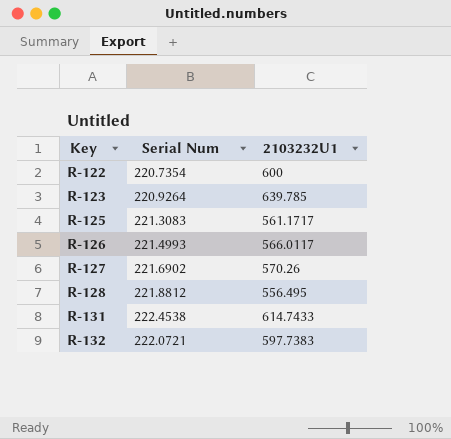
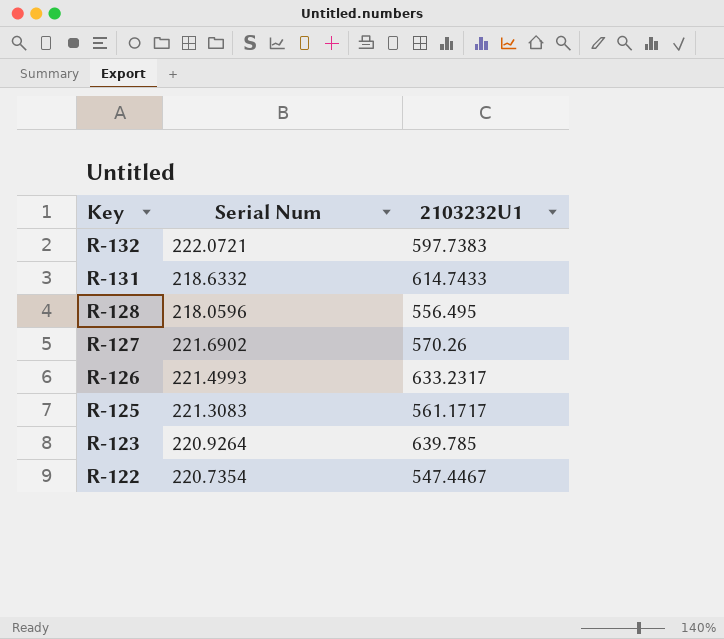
row order: Key ascending -> Key descending
R-131 | Serial Num: 222.4538 -> 218.6332
R-128 | Serial Num: 221.8812 -> 218.0596
R-126 | 2103232U1: 566.0117 -> 633.2317
R-122 | 2103232U1: 600 -> 547.4467

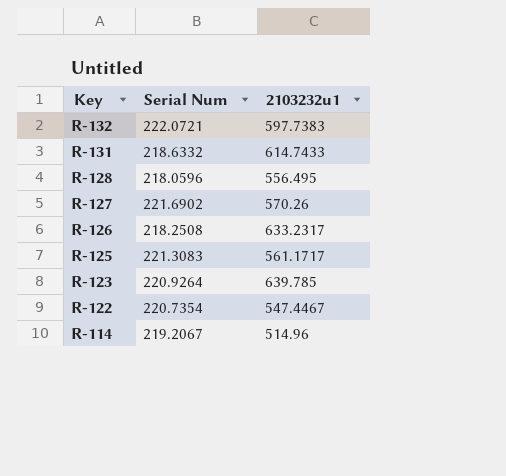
column name: 2103232U1 -> 2103232u1
R-126 | Serial Num: 221.4993 -> 218.2508
row R-114: none -> 219.2067 | 514.96

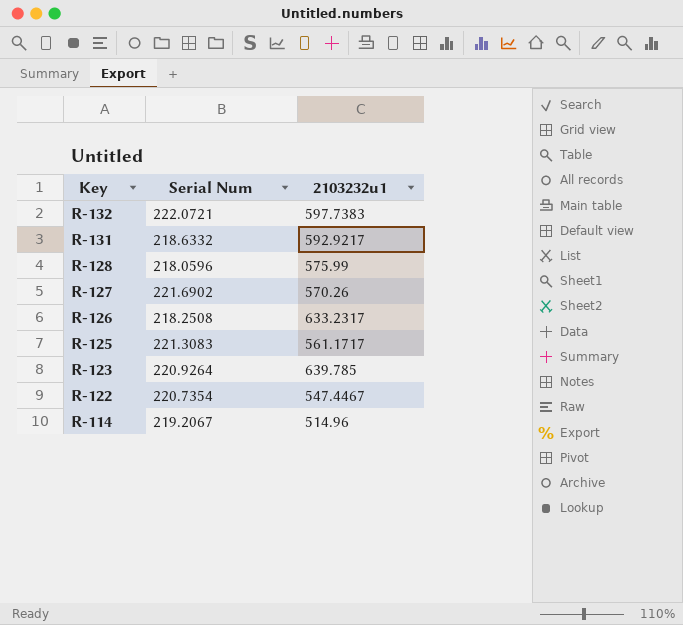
R-131 | 2103232u1: 614.7433 -> 592.9217
R-128 | 2103232u1: 556.495 -> 575.99

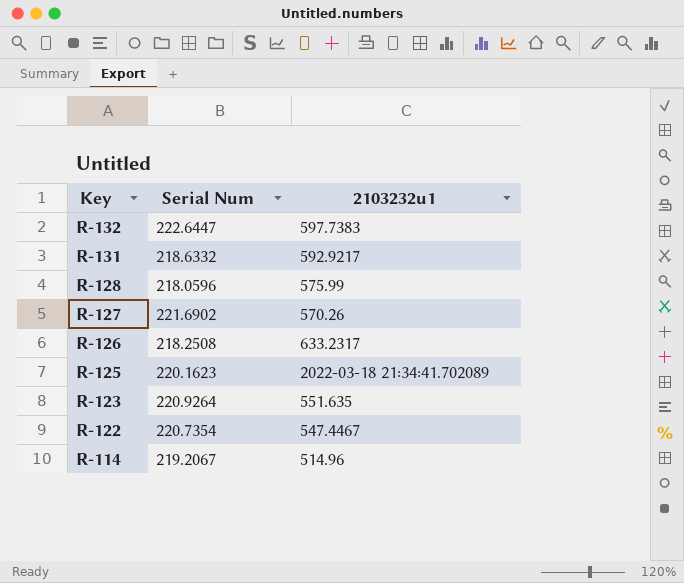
R-132 | Serial Num: 222.0721 -> 222.6447
R-125 | Serial Num: 221.3083 -> 220.1623
R-125 | 2103232u1: 561.1717 -> 2022-03-18 21:34:41.702089
R-123 | 2103232u1: 639.785 -> 551.635

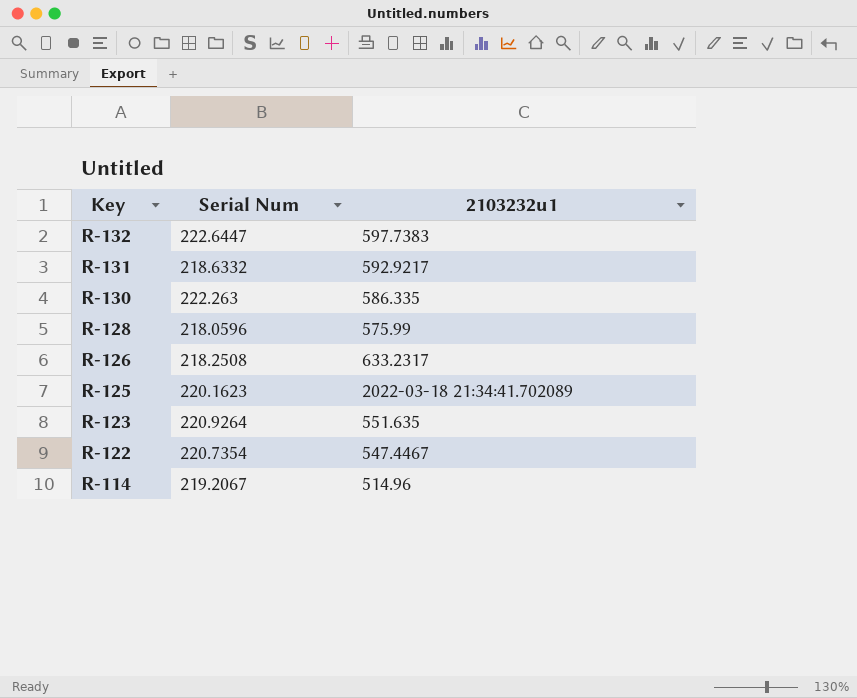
row R-127: 221.6902 | 570.26 -> none
row R-130: none -> 222.263 | 586.335

